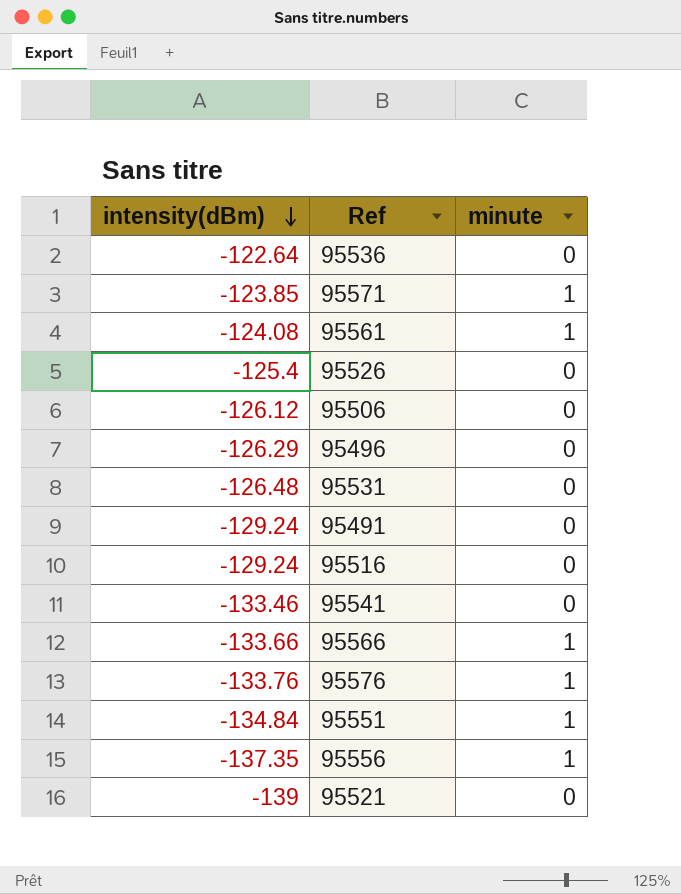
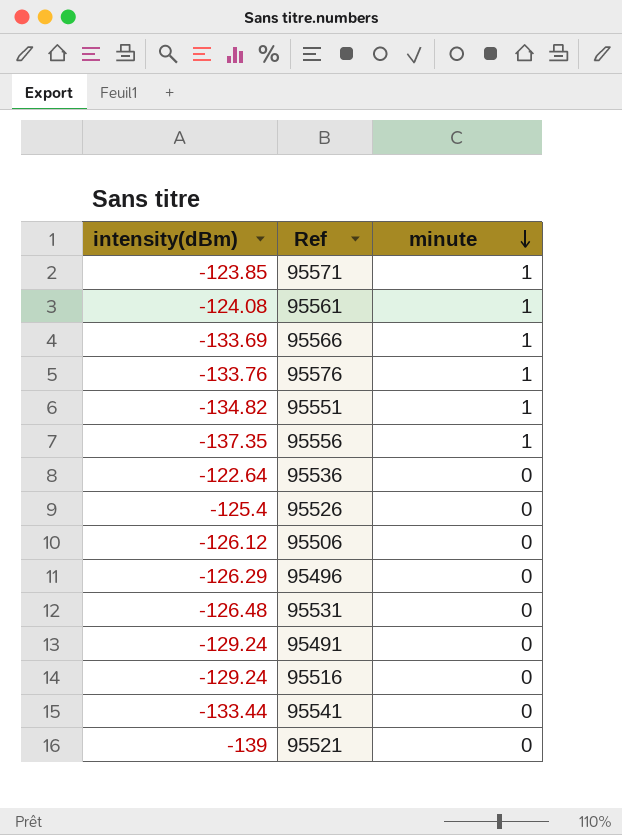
row order: intensity(dBm) descending -> minute descending
95566 | intensity(dBm): -133.66 -> -133.69
95551 | intensity(dBm): -134.84 -> -134.82
95541 | intensity(dBm): -133.46 -> -133.44

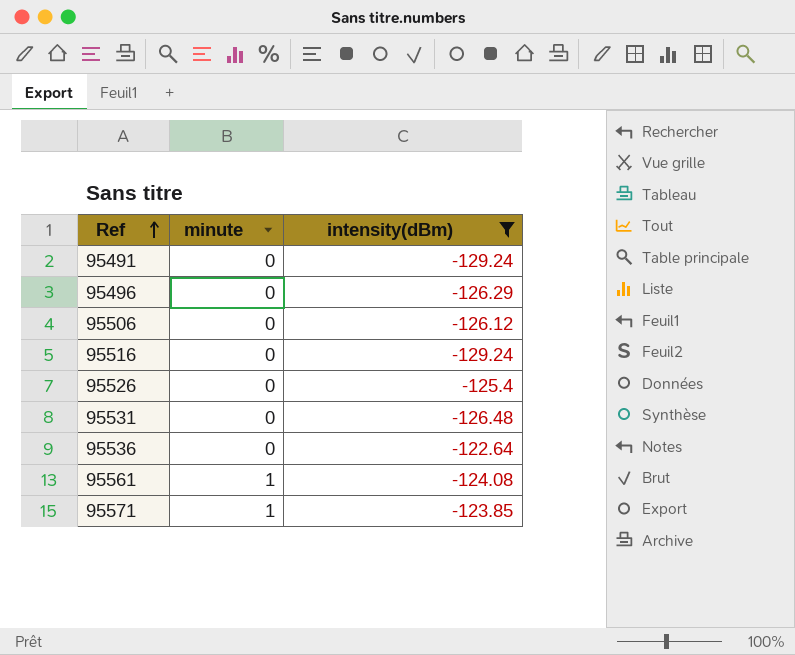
filter: none -> intensity(dBm) >= -129.24
row order: minute descending -> Ref ascending
column intensity(dBm) | position: 1 -> 3

